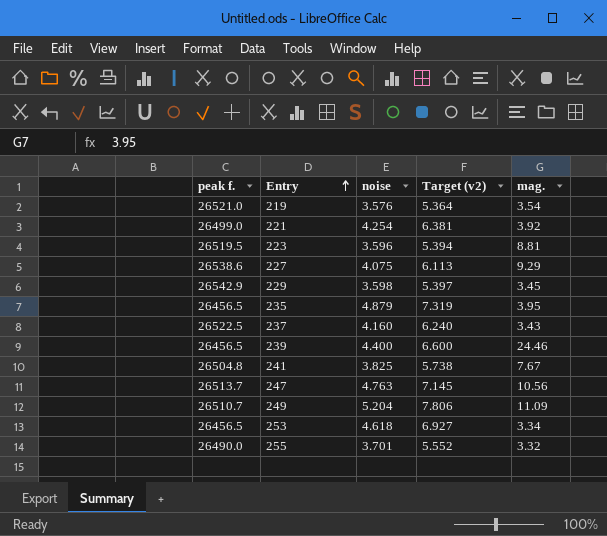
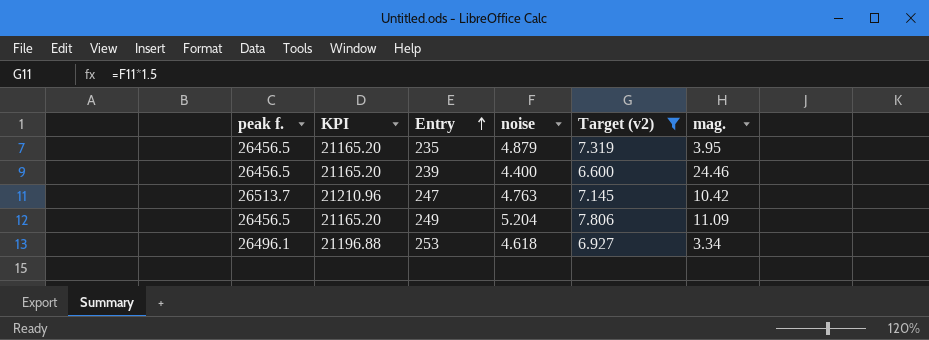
filter: none -> Target (v2) >= 6.600
column KPI | formula: none -> [peak f.] * 0.8
247 | mag.: 10.56 -> 10.42
249 | peak f.: 26510.7 -> 26456.5
253 | peak f.: 26456.5 -> 26496.1

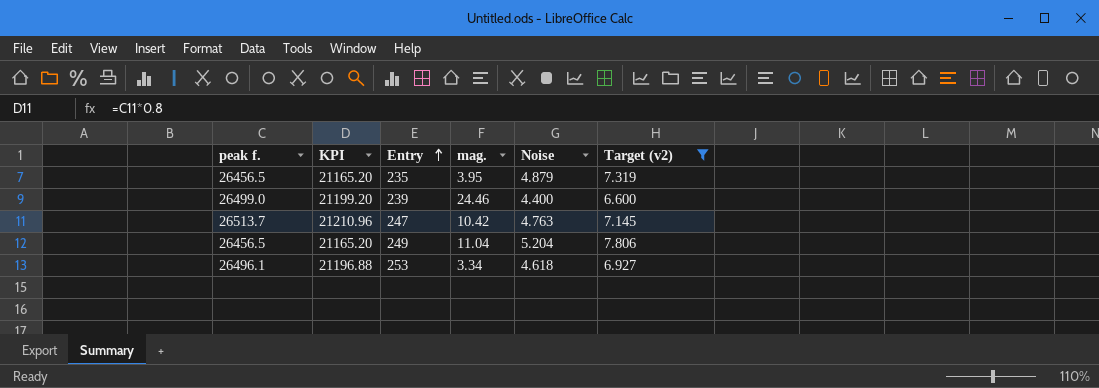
column mag. | position: 6 -> 4
column name: noise -> Noise
239 | peak f.: 26456.5 -> 26499.0
239 | KPI: 21165.20 -> 21199.20
249 | mag.: 11.09 -> 11.04

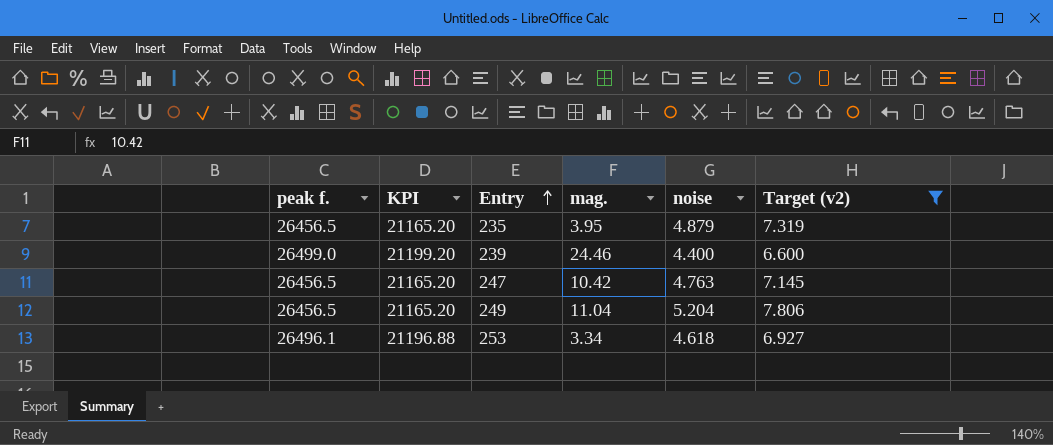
column name: Noise -> noise
247 | peak f.: 26513.7 -> 26456.5
247 | KPI: 21210.96 -> 21165.20

